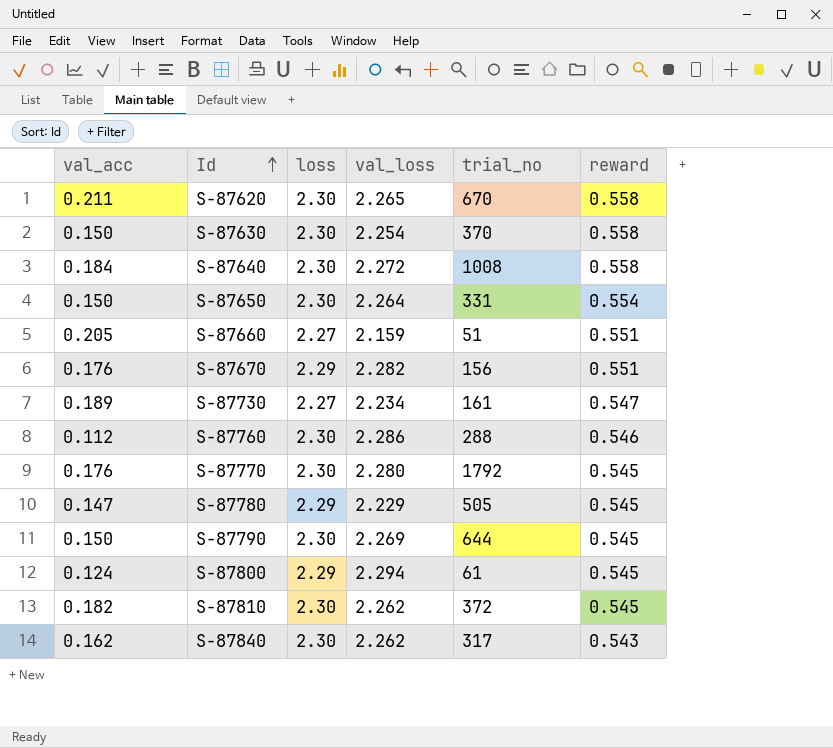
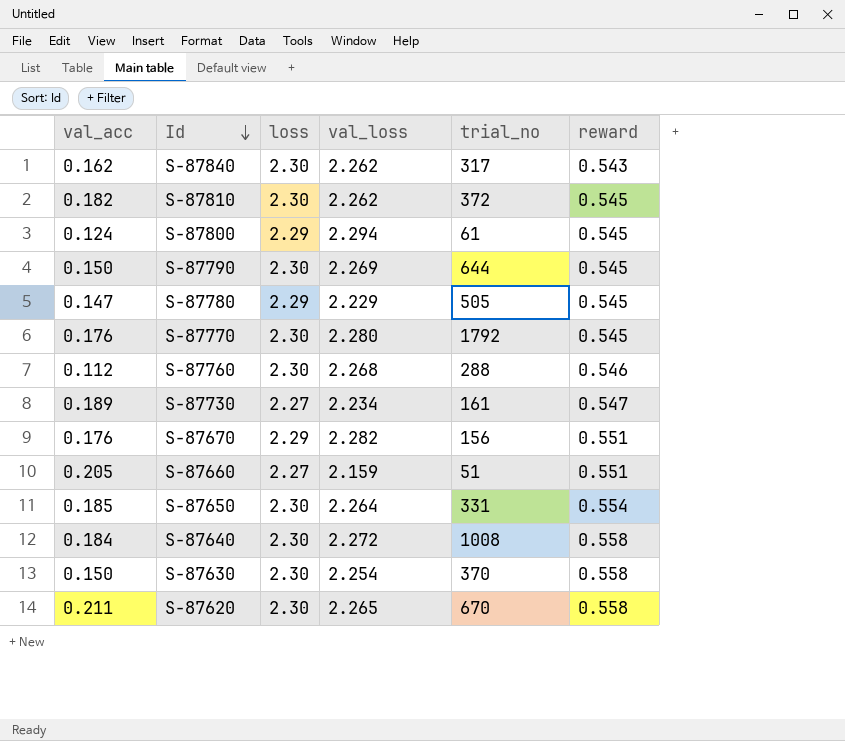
row order: Id ascending -> Id descending
S-87760 | val_loss: 2.286 -> 2.268
S-87650 | val_acc: 0.150 -> 0.185

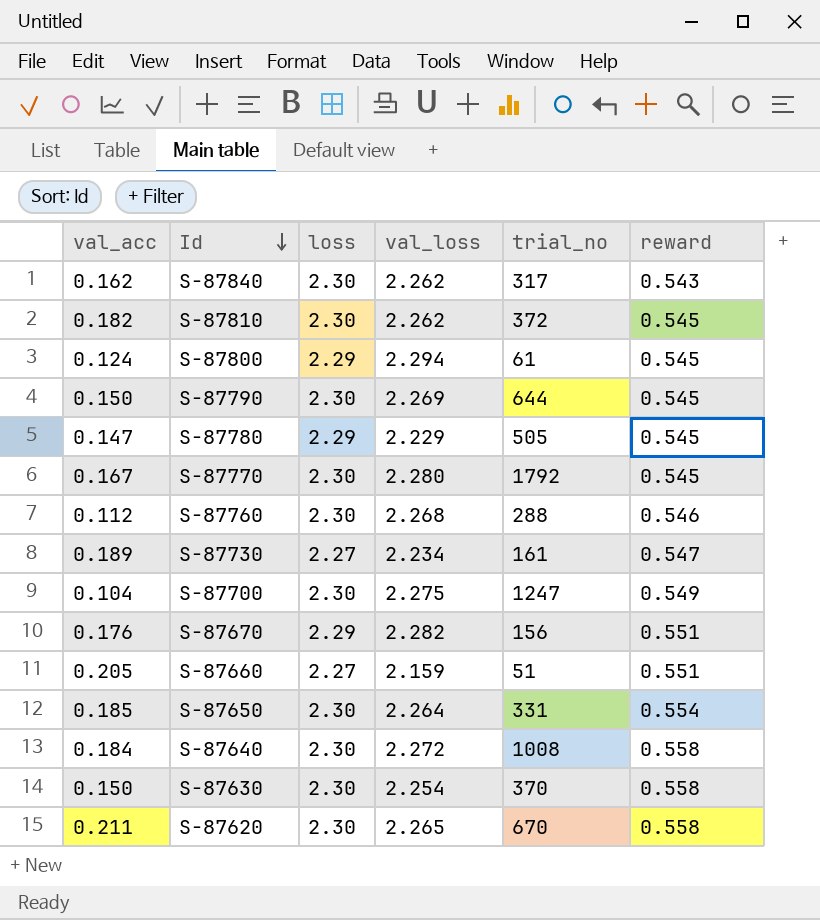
S-87770 | val_acc: 0.176 -> 0.167
row S-87700: none -> 0.104 | 2.30 | 2.275 | 1247 | 0.549

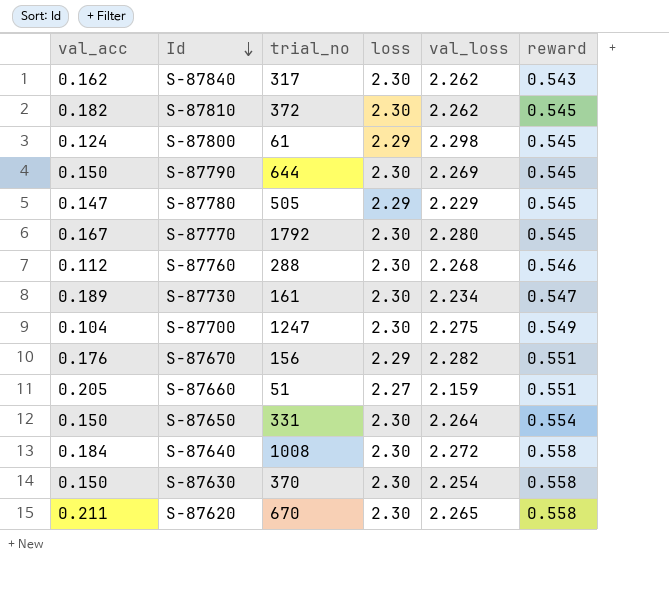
column trial_no | position: 5 -> 3
S-87800 | val_loss: 2.294 -> 2.298
S-87730 | loss: 2.27 -> 2.30
S-87650 | val_acc: 0.185 -> 0.150

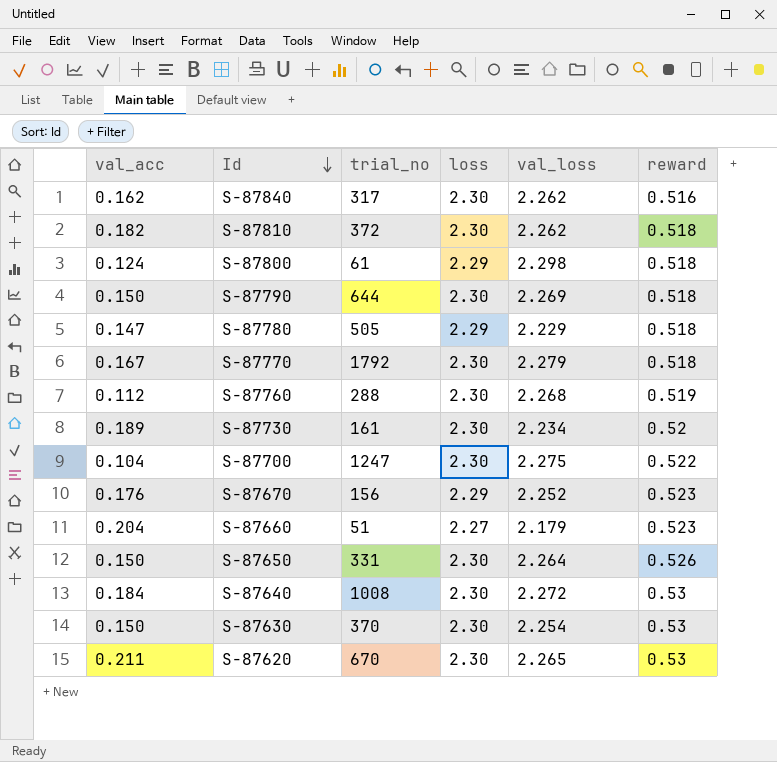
S-87840 | reward: 0.543 -> 0.516
S-87810 | reward: 0.545 -> 0.518
S-87800 | reward: 0.545 -> 0.518
S-87790 | reward: 0.545 -> 0.518
S-87780 | reward: 0.545 -> 0.518
S-87770 | val_loss: 2.280 -> 2.279
S-87770 | reward: 0.545 -> 0.518
S-87760 | reward: 0.546 -> 0.519
S-87730 | reward: 0.547 -> 0.52
S-87700 | reward: 0.549 -> 0.522
S-87670 | val_loss: 2.282 -> 2.252
S-87670 | reward: 0.551 -> 0.523
S-87660 | val_acc: 0.205 -> 0.204
S-87660 | val_loss: 2.159 -> 2.179
S-87660 | reward: 0.551 -> 0.523
S-87650 | reward: 0.554 -> 0.526
S-87640 | reward: 0.558 -> 0.53
S-87630 | reward: 0.558 -> 0.53
S-87620 | reward: 0.558 -> 0.53

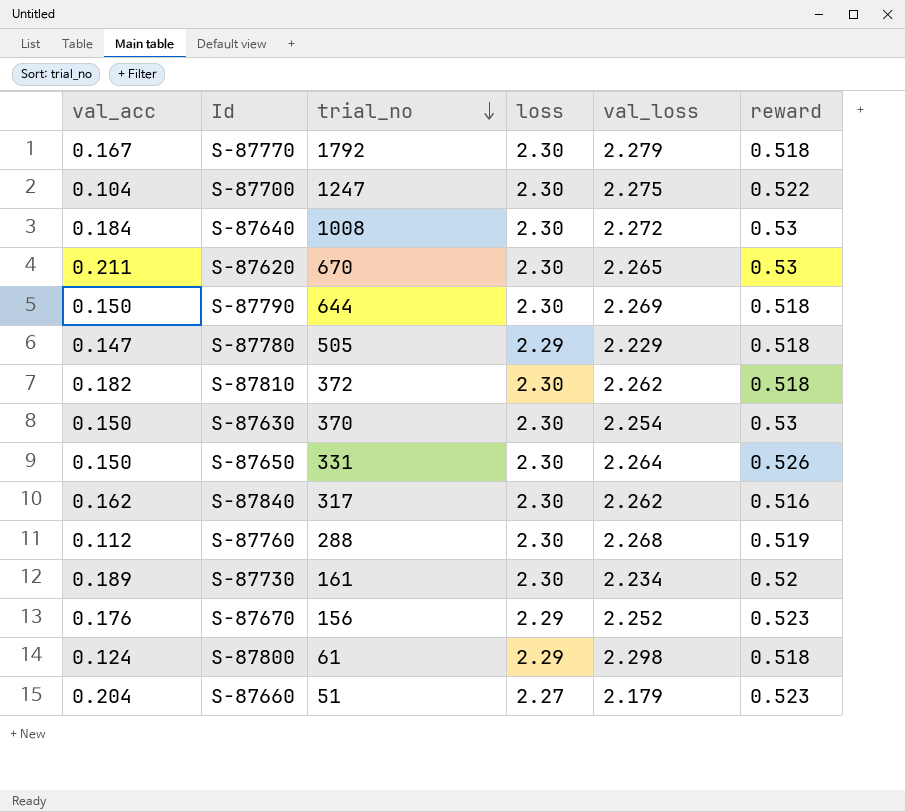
row order: Id descending -> trial_no descending

